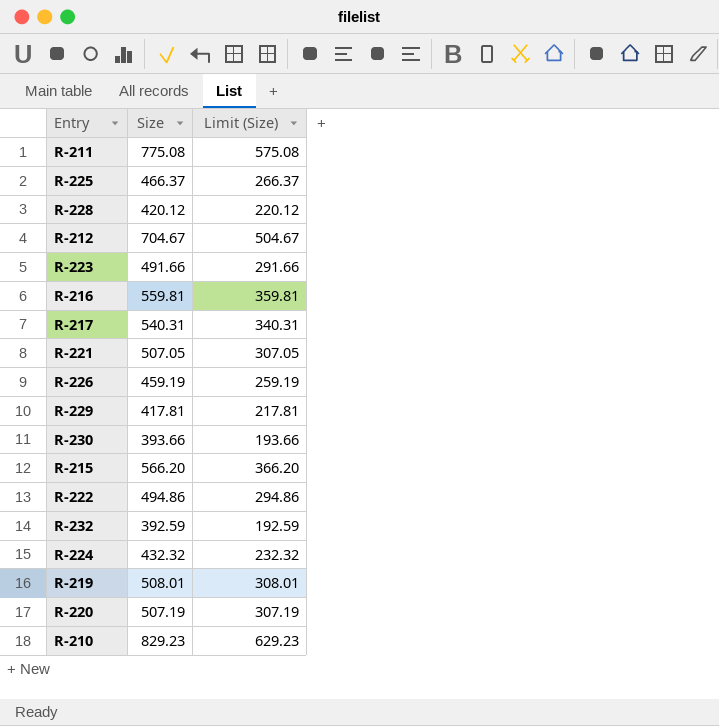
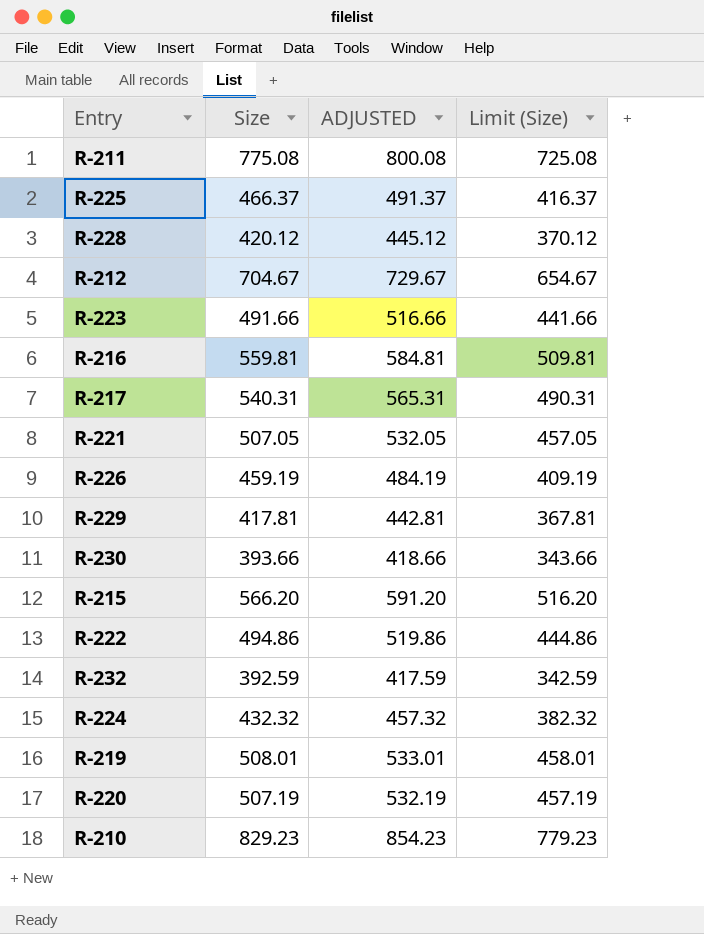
column ADJUSTED | formula: none -> [Size] + 25
column Limit (Size) | formula: [Size] - 200 -> [Size] - 50

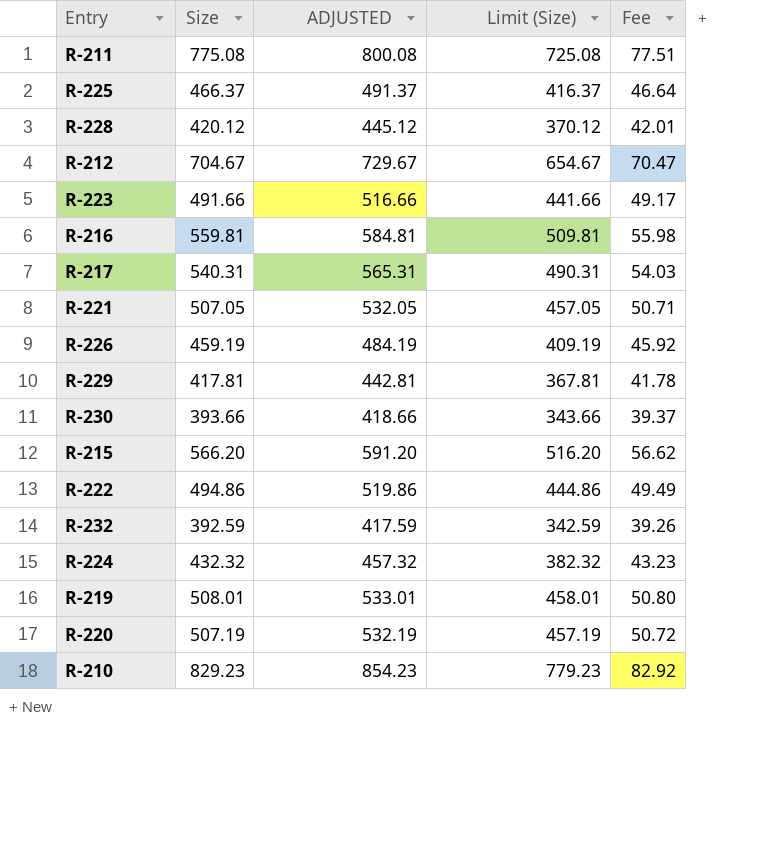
column Fee | formula: none -> [Size] * 0.1

